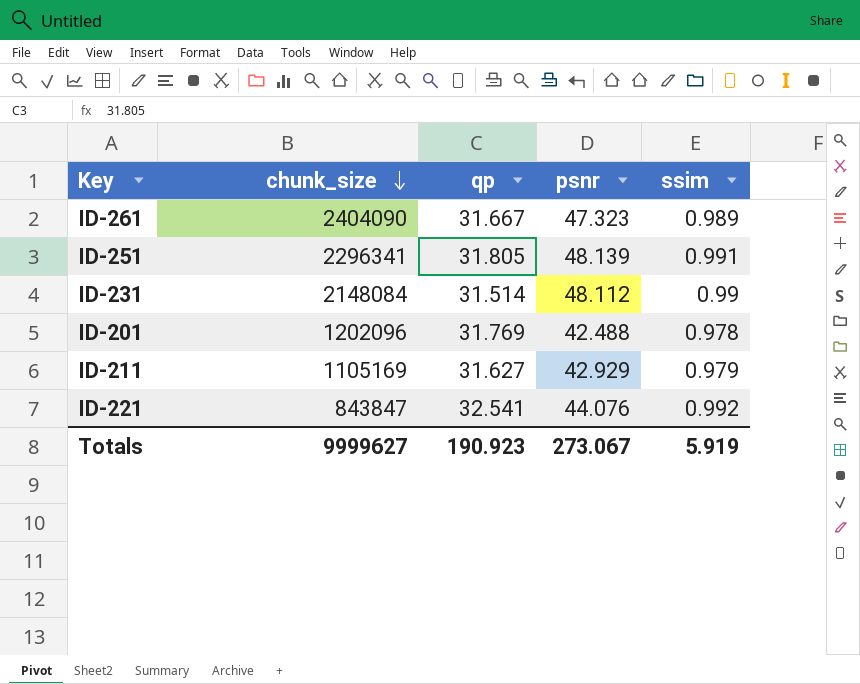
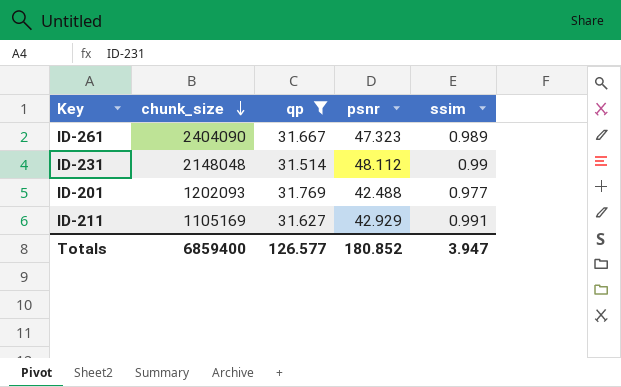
filter: none -> qp <= 31.769
ID-231 | chunk_size: 2148084 -> 2148048
ID-201 | chunk_size: 1202096 -> 1202093
ID-201 | ssim: 0.978 -> 0.977
ID-211 | ssim: 0.979 -> 0.991
Totals | chunk_size: 9999627 -> 6859400
Totals | qp: 190.923 -> 126.577
Totals | psnr: 273.067 -> 180.852
Totals | ssim: 5.919 -> 3.947

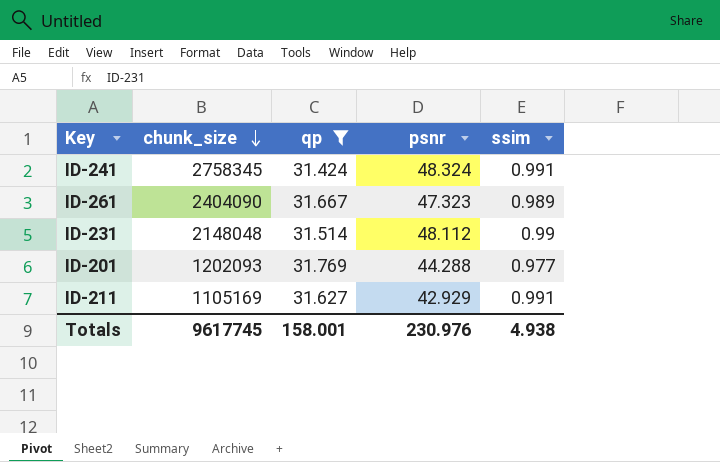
row ID-241: none -> 2758345 | 31.424 | 48.324 | 0.991
ID-201 | psnr: 42.488 -> 44.288
Totals | chunk_size: 6859400 -> 9617745
Totals | qp: 126.577 -> 158.001
Totals | psnr: 180.852 -> 230.976
Totals | ssim: 3.947 -> 4.938

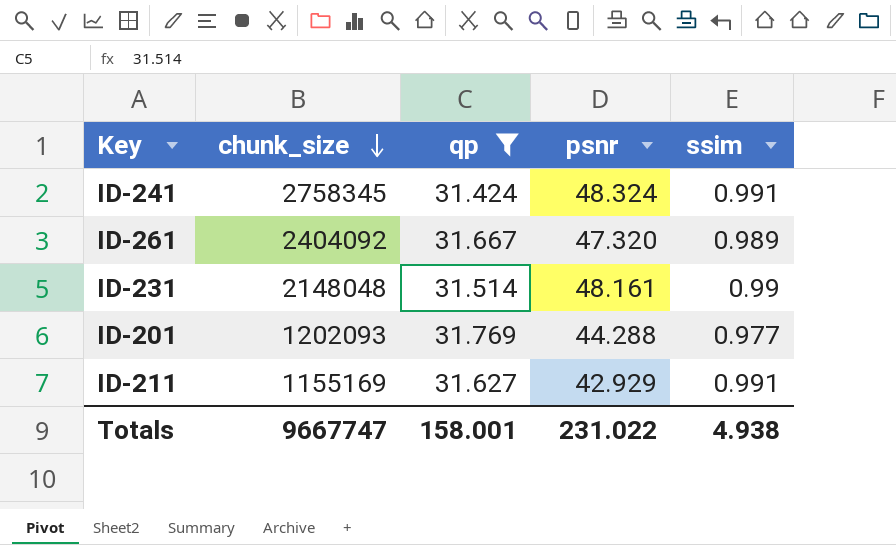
ID-261 | chunk_size: 2404090 -> 2404092
ID-261 | psnr: 47.323 -> 47.320
ID-231 | psnr: 48.112 -> 48.161
ID-211 | chunk_size: 1105169 -> 1155169
Totals | chunk_size: 9617745 -> 9667747
Totals | psnr: 230.976 -> 231.022

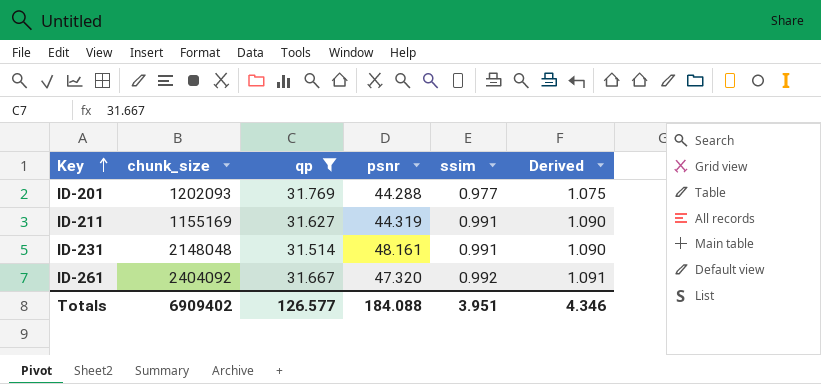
row order: chunk_size descending -> Key ascending
column Derived | formula: none -> [ssim] * 1.1
row ID-241: 2758345 | 31.424 | 48.324 | 0.991 -> none
ID-211 | psnr: 42.929 -> 44.319
ID-231 | ssim: 0.99 -> 0.991
ID-261 | ssim: 0.989 -> 0.992
Totals | chunk_size: 9667747 -> 6909402
Totals | qp: 158.001 -> 126.577
Totals | psnr: 231.022 -> 184.088
Totals | ssim: 4.938 -> 3.951

